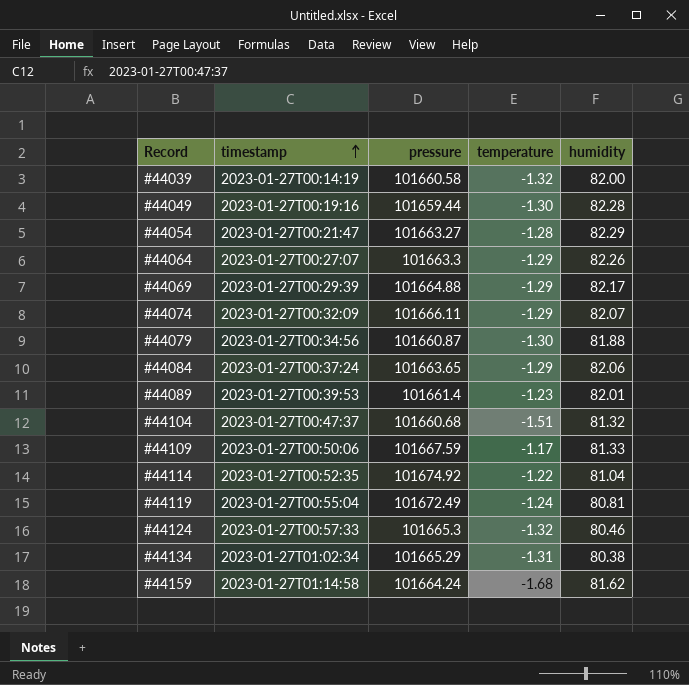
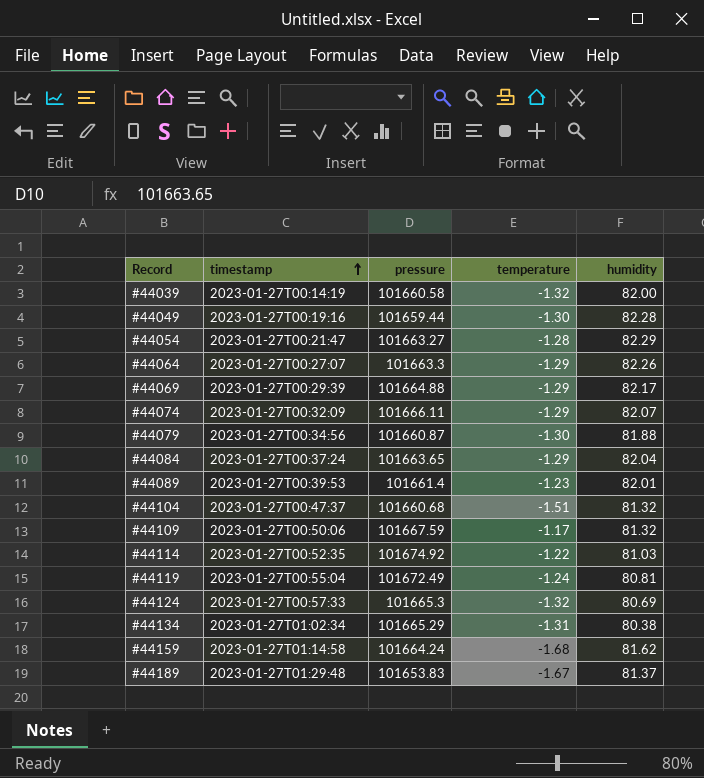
#44084 | humidity: 82.06 -> 82.04
#44109 | humidity: 81.33 -> 81.32
#44114 | humidity: 81.04 -> 81.03
#44124 | humidity: 80.46 -> 80.69
row #44189: none -> 2023-01-27T01:29:48 | 101653.83 | -1.67 | 81.37

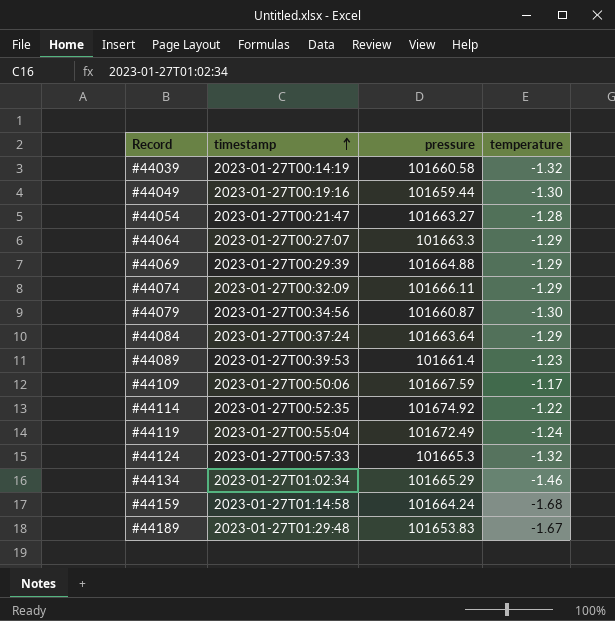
column humidity | position: 5 -> none
row #44104: 2023-01-27T00:47:37 | 101660.68 | -1.51 | 81.32 -> none
#44084 | pressure: 101663.65 -> 101663.64
#44134 | temperature: -1.31 -> -1.46

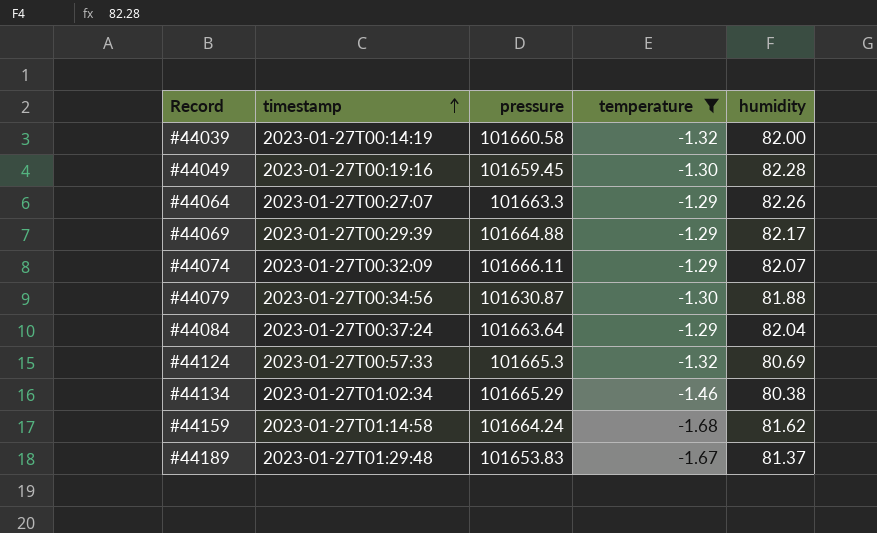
filter: none -> temperature <= -1.29
column humidity | position: none -> 5
#44049 | pressure: 101659.44 -> 101659.45
#44079 | pressure: 101660.87 -> 101630.87

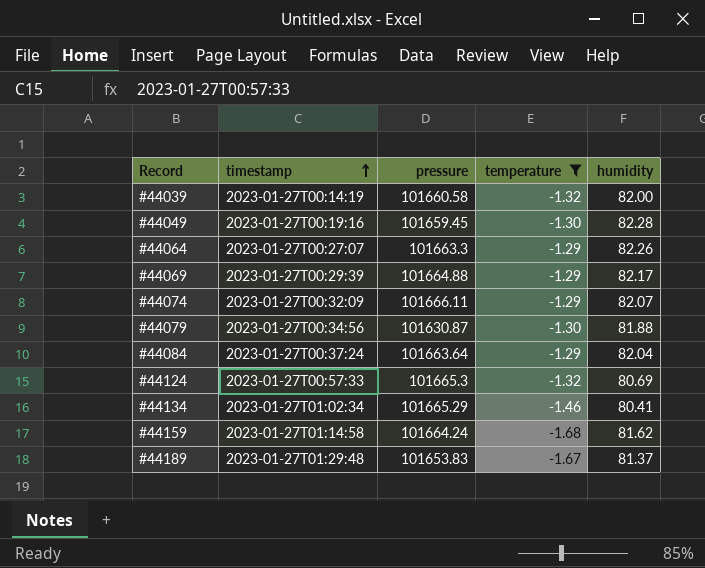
#44134 | humidity: 80.38 -> 80.41

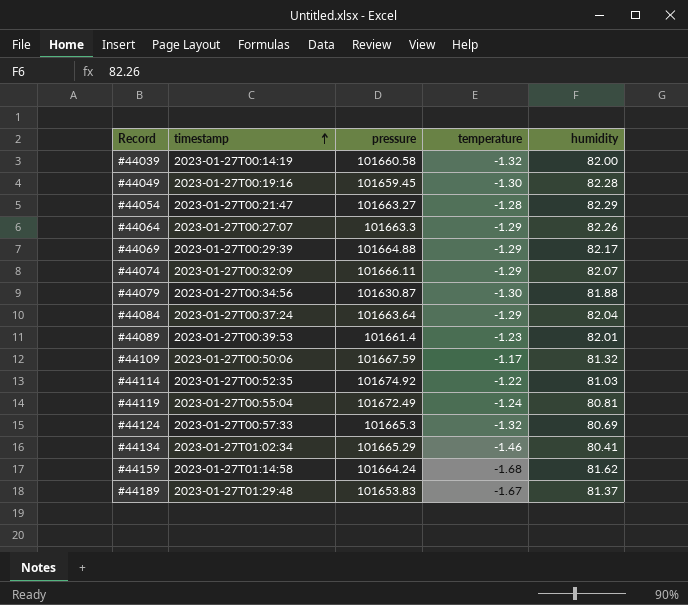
filter: temperature <= -1.29 -> none

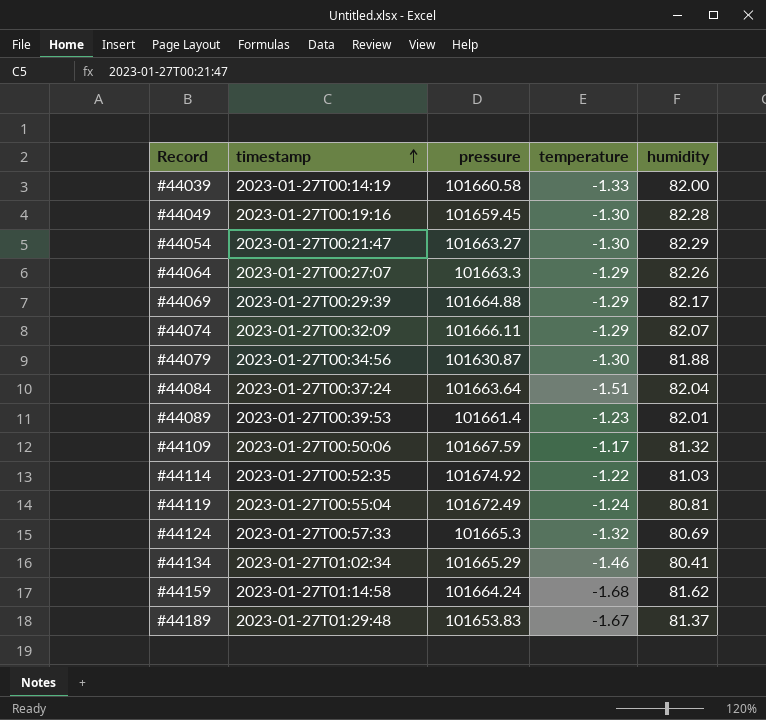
#44039 | temperature: -1.32 -> -1.33
#44054 | temperature: -1.28 -> -1.30
#44084 | temperature: -1.29 -> -1.51

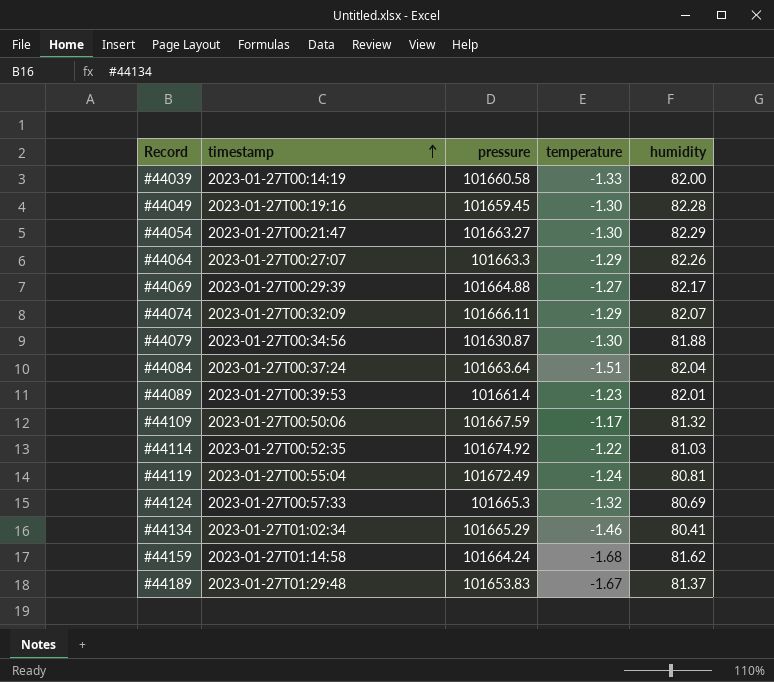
#44069 | temperature: -1.29 -> -1.27

